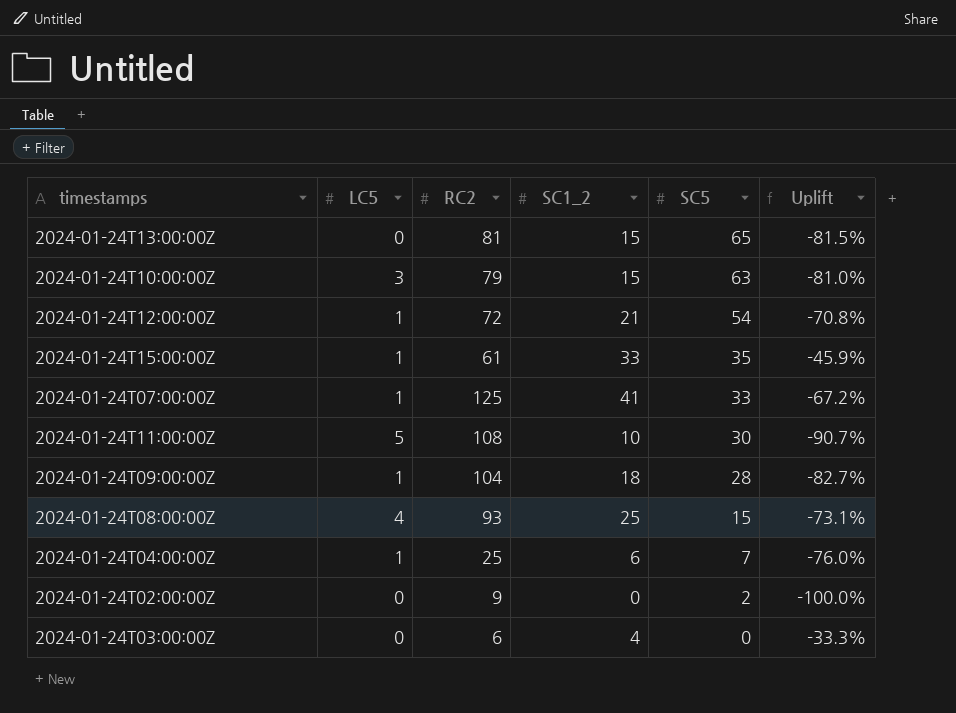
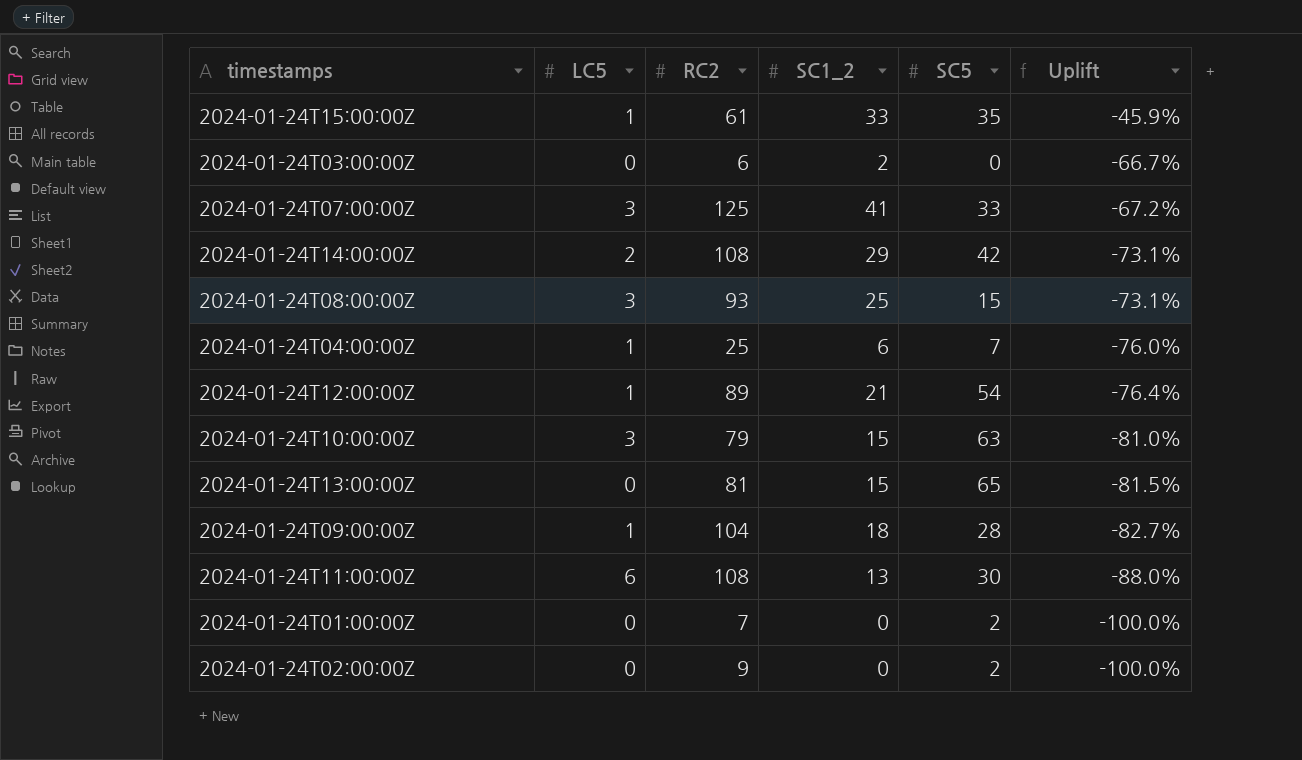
row order: SC5 descending -> Uplift descending
2024-01-24T03:00:00Z | SC1_2: 4 -> 2
2024-01-24T03:00:00Z | Uplift: -33.3% -> -66.7%
2024-01-24T07:00:00Z | LC5: 1 -> 3
row 2024-01-24T14:00:00Z: none -> 2 | 108 | 29 | 42 | -73.1%
2024-01-24T08:00:00Z | LC5: 4 -> 3
2024-01-24T12:00:00Z | RC2: 72 -> 89
2024-01-24T12:00:00Z | Uplift: -70.8% -> -76.4%
2024-01-24T11:00:00Z | LC5: 5 -> 6
2024-01-24T11:00:00Z | SC1_2: 10 -> 13
2024-01-24T11:00:00Z | Uplift: -90.7% -> -88.0%
row 2024-01-24T01:00:00Z: none -> 0 | 7 | 0 | 2 | -100.0%

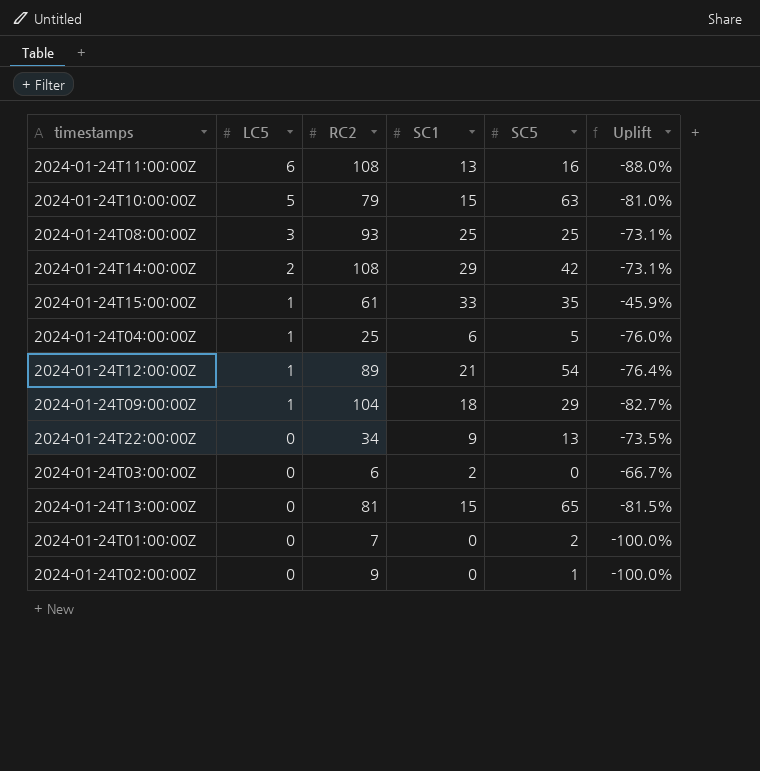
row order: Uplift descending -> LC5 descending
column name: SC1_2 -> SC1
row 2024-01-24T07:00:00Z: 3 | 125 | 41 | 33 | -67.2% -> none
2024-01-24T11:00:00Z | SC5: 30 -> 16
2024-01-24T10:00:00Z | LC5: 3 -> 5
2024-01-24T08:00:00Z | SC5: 15 -> 25
2024-01-24T04:00:00Z | SC5: 7 -> 5
2024-01-24T09:00:00Z | SC5: 28 -> 29
row 2024-01-24T22:00:00Z: none -> 0 | 34 | 9 | 13 | -73.5%
2024-01-24T02:00:00Z | SC5: 2 -> 1

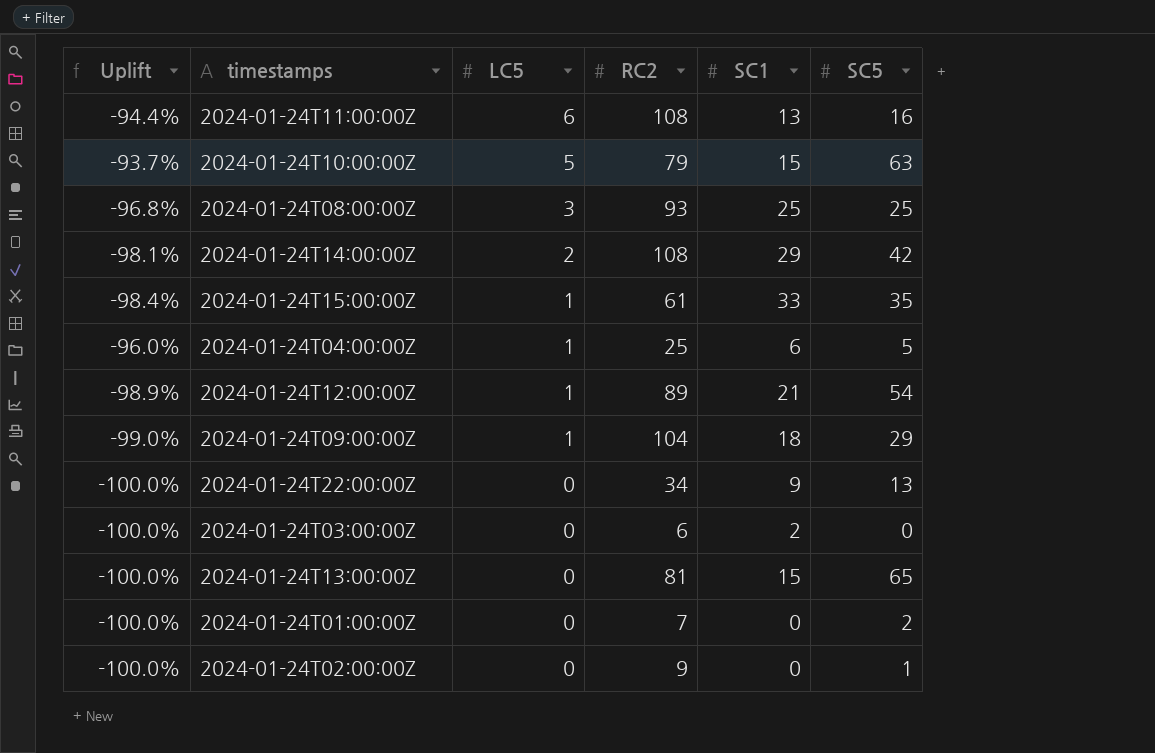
column Uplift | formula: ([SC1] - [RC2]) / [RC2] -> ([LC5] - [RC2]) / [RC2]
column Uplift | position: 6 -> 1

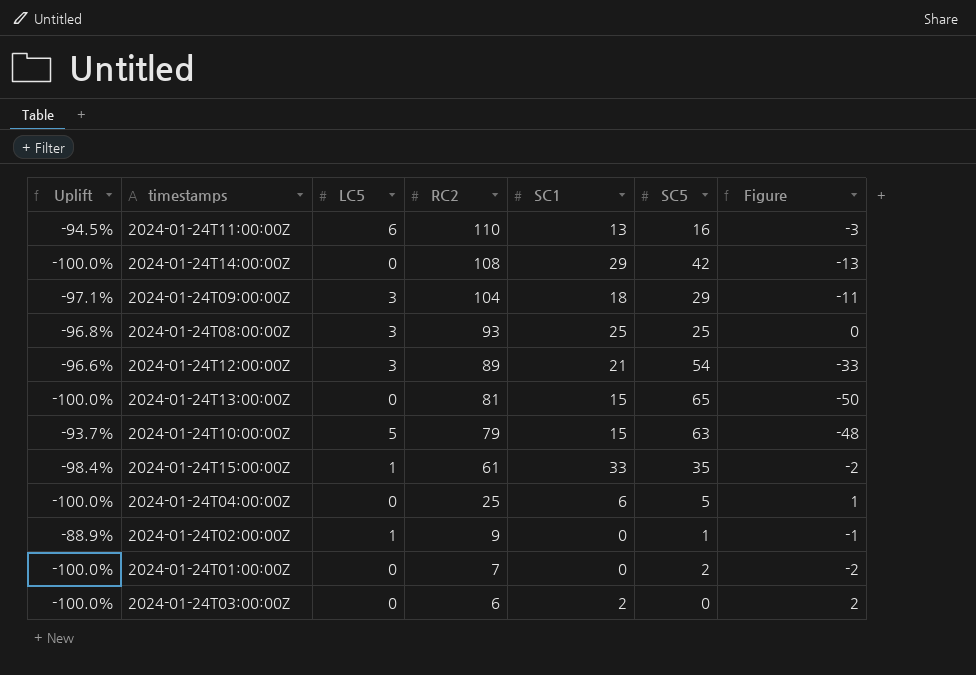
row order: LC5 descending -> RC2 descending
column Figure | formula: none -> [SC1] - [SC5]
row 2024-01-24T22:00:00Z: -100.0% | 0 | 34 | 9 | 13 -> none
2024-01-24T11:00:00Z | Uplift: -94.4% -> -94.5%
2024-01-24T11:00:00Z | RC2: 108 -> 110
2024-01-24T14:00:00Z | Uplift: -98.1% -> -100.0%
2024-01-24T14:00:00Z | LC5: 2 -> 0
2024-01-24T09:00:00Z | Uplift: -99.0% -> -97.1%
2024-01-24T09:00:00Z | LC5: 1 -> 3
2024-01-24T12:00:00Z | Uplift: -98.9% -> -96.6%
2024-01-24T12:00:00Z | LC5: 1 -> 3
2024-01-24T04:00:00Z | Uplift: -96.0% -> -100.0%
2024-01-24T04:00:00Z | LC5: 1 -> 0
2024-01-24T02:00:00Z | Uplift: -100.0% -> -88.9%
2024-01-24T02:00:00Z | LC5: 0 -> 1

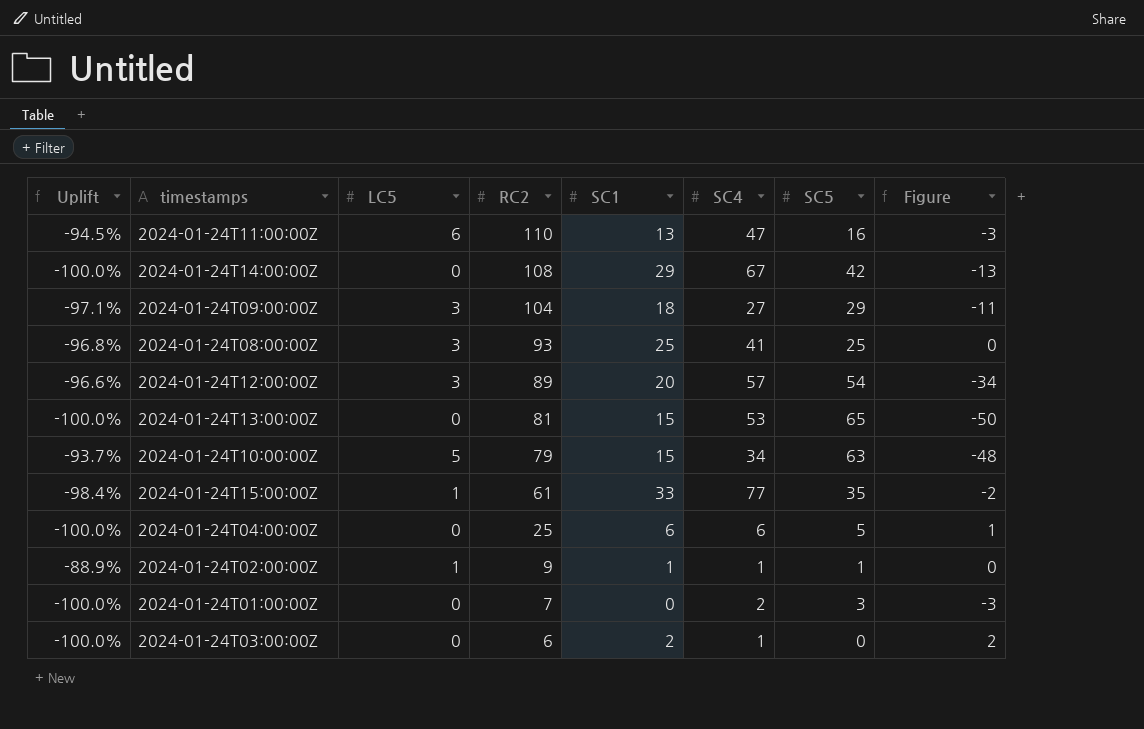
column SC4 | position: none -> 6
2024-01-24T12:00:00Z | SC1: 21 -> 20
2024-01-24T12:00:00Z | Figure: -33 -> -34
2024-01-24T02:00:00Z | SC1: 0 -> 1
2024-01-24T02:00:00Z | Figure: -1 -> 0
2024-01-24T01:00:00Z | SC5: 2 -> 3
2024-01-24T01:00:00Z | Figure: -2 -> -3

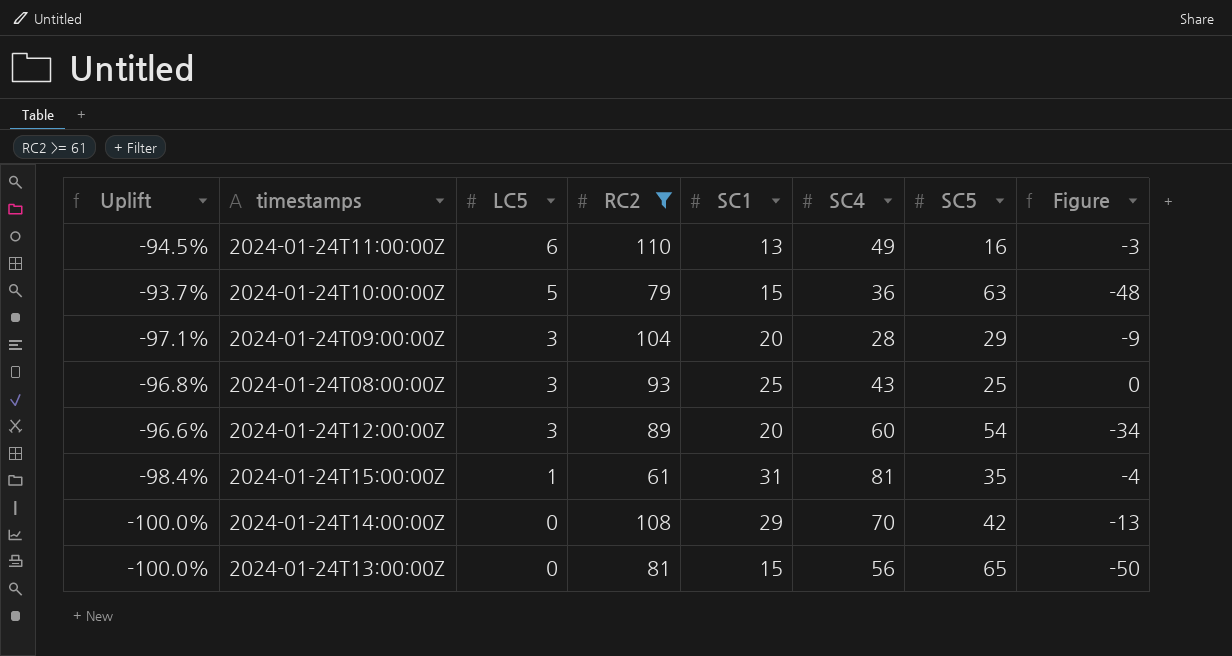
filter: none -> RC2 >= 61
row order: RC2 descending -> LC5 descending
2024-01-24T11:00:00Z | SC4: 47 -> 49
2024-01-24T10:00:00Z | SC4: 34 -> 36
2024-01-24T09:00:00Z | SC1: 18 -> 20
2024-01-24T09:00:00Z | SC4: 27 -> 28
2024-01-24T09:00:00Z | Figure: -11 -> -9
2024-01-24T08:00:00Z | SC4: 41 -> 43
2024-01-24T12:00:00Z | SC4: 57 -> 60
2024-01-24T15:00:00Z | SC1: 33 -> 31
2024-01-24T15:00:00Z | SC4: 77 -> 81
2024-01-24T15:00:00Z | Figure: -2 -> -4
2024-01-24T14:00:00Z | SC4: 67 -> 70
2024-01-24T13:00:00Z | SC4: 53 -> 56

